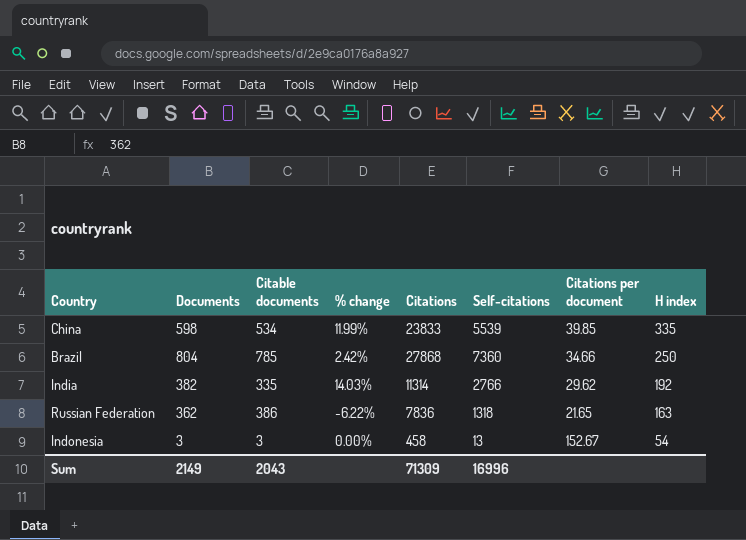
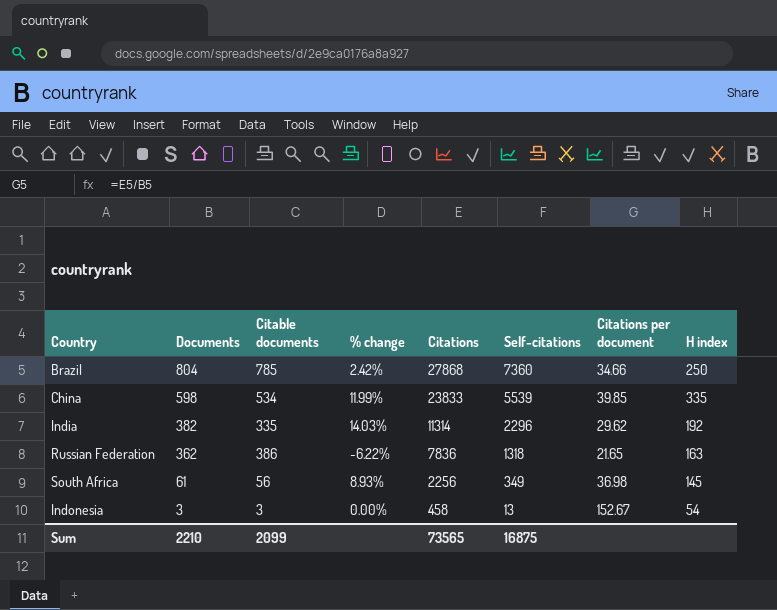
row order: H index descending -> Documents descending
India | Self-citations: 2766 -> 2296
row South Africa: none -> 61 | 56 | 8.93% | 2256 | 349 | 36.98 | 145
Sum | Documents: 2149 -> 2210
Sum | Citable documents: 2043 -> 2099
Sum | Citations: 71309 -> 73565
Sum | Self-citations: 16996 -> 16875

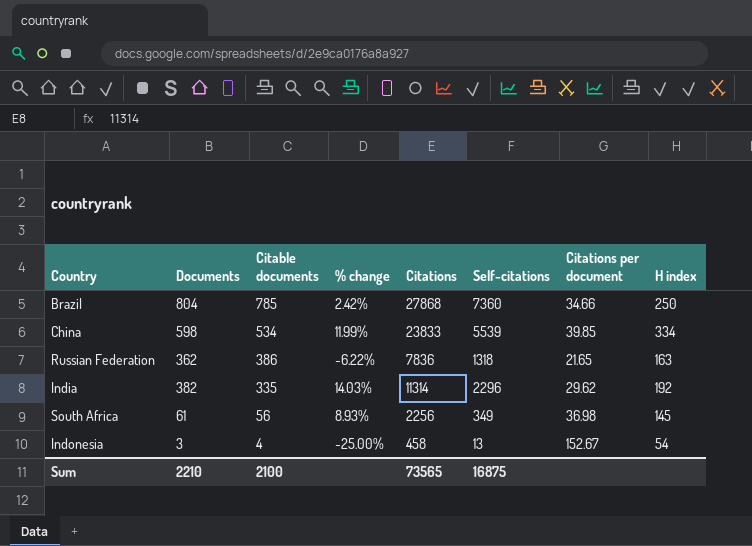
row order: Documents descending -> Citable documents descending
China | H index: 335 -> 334
Indonesia | Citable documents: 3 -> 4
Indonesia | % change: 0.00% -> -25.00%
Sum | Citable documents: 2099 -> 2100

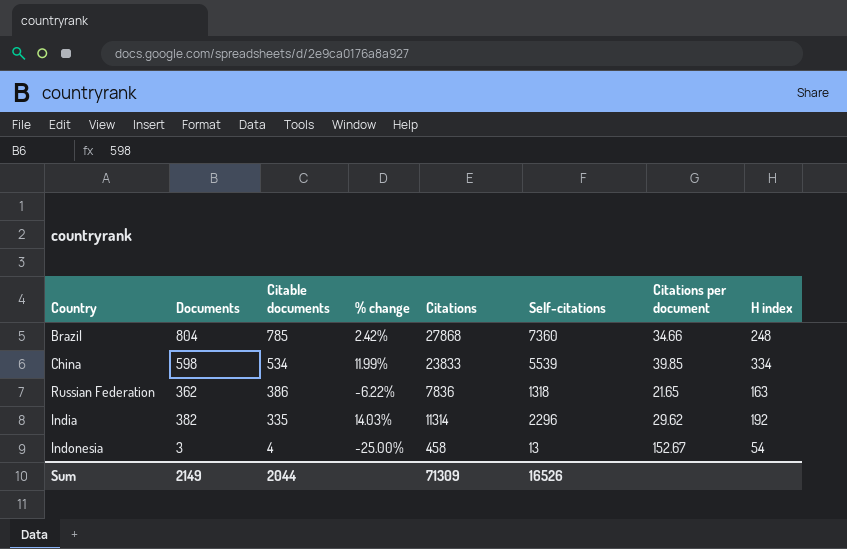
row South Africa: 61 | 56 | 8.93% | 2256 | 349 | 36.98 | 145 -> none
Brazil | H index: 250 -> 248
Sum | Documents: 2210 -> 2149
Sum | Citable documents: 2100 -> 2044
Sum | Citations: 73565 -> 71309
Sum | Self-citations: 16875 -> 16526

